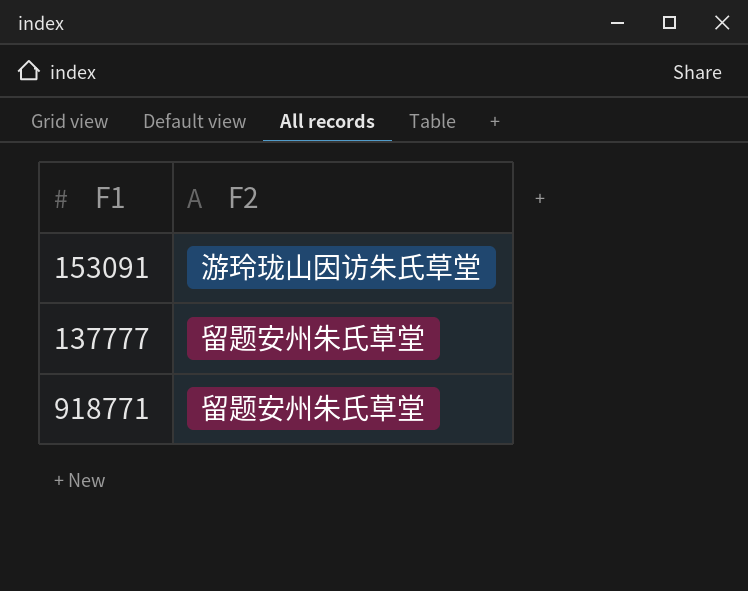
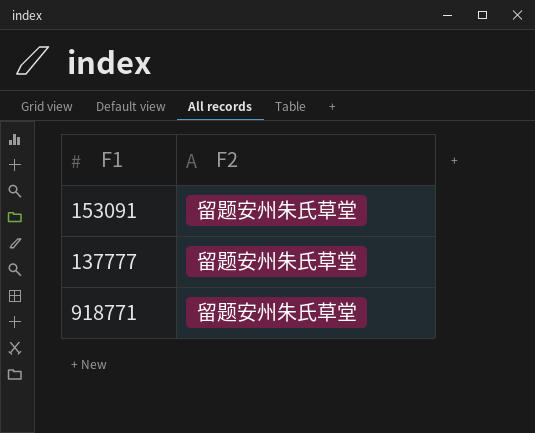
153091 | F2: 游玲珑山因访朱氏草堂 -> 留题安州朱氏草堂

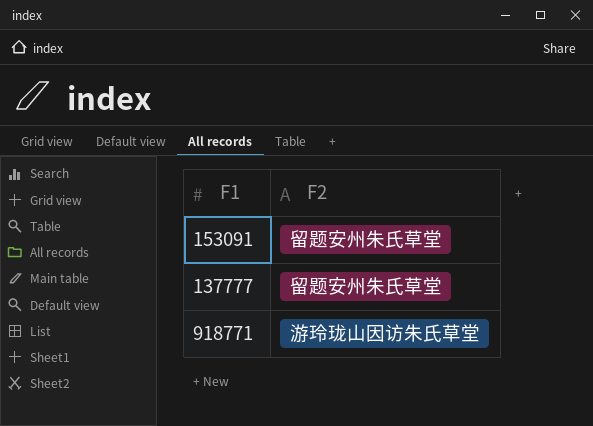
918771 | F2: 留题安州朱氏草堂 -> 游玲珑山因访朱氏草堂

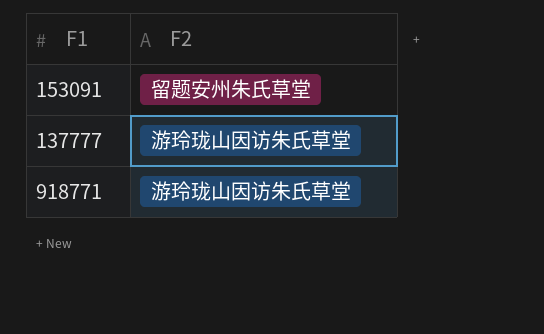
137777 | F2: 留题安州朱氏草堂 -> 游玲珑山因访朱氏草堂

